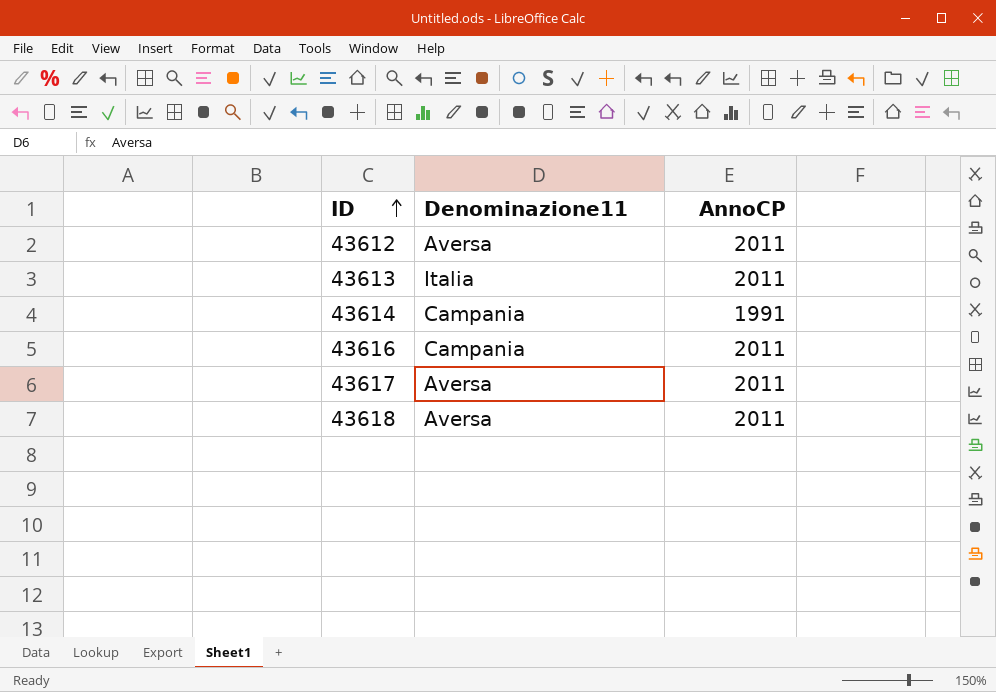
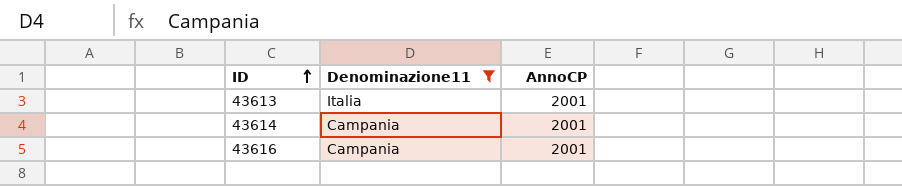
filter: none -> Denominazione11 != Aversa
43613 | AnnoCP: 2011 -> 2001
43614 | AnnoCP: 1991 -> 2001
43616 | AnnoCP: 2011 -> 2001

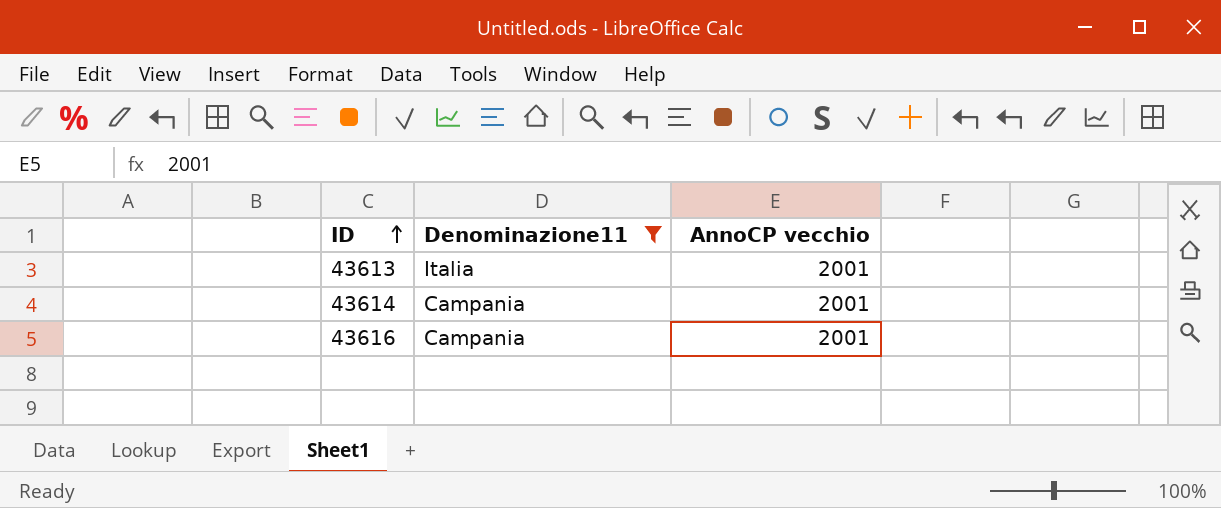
column name: AnnoCP -> AnnoCP vecchio

